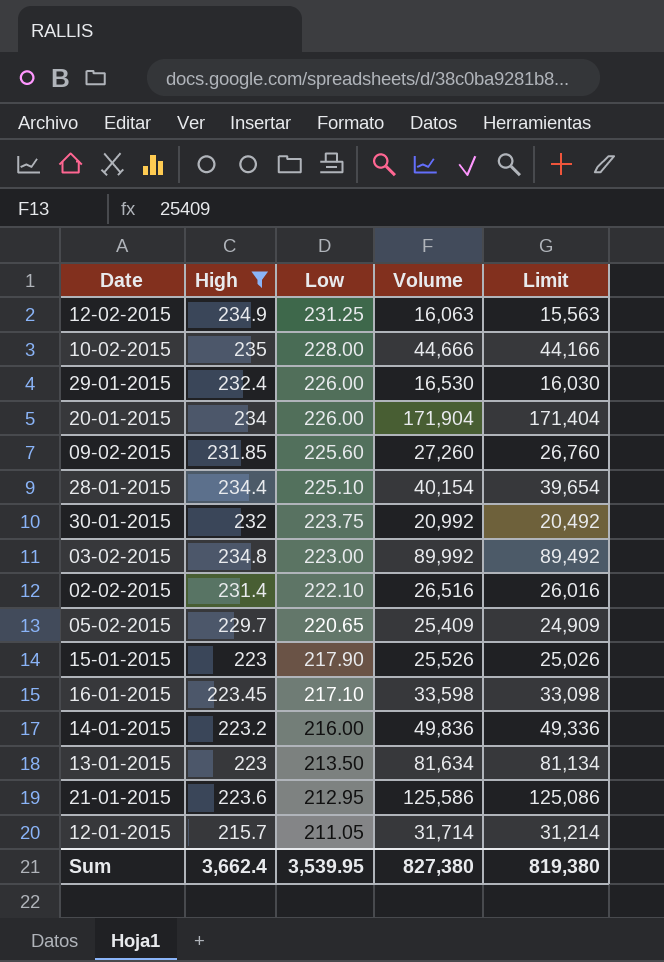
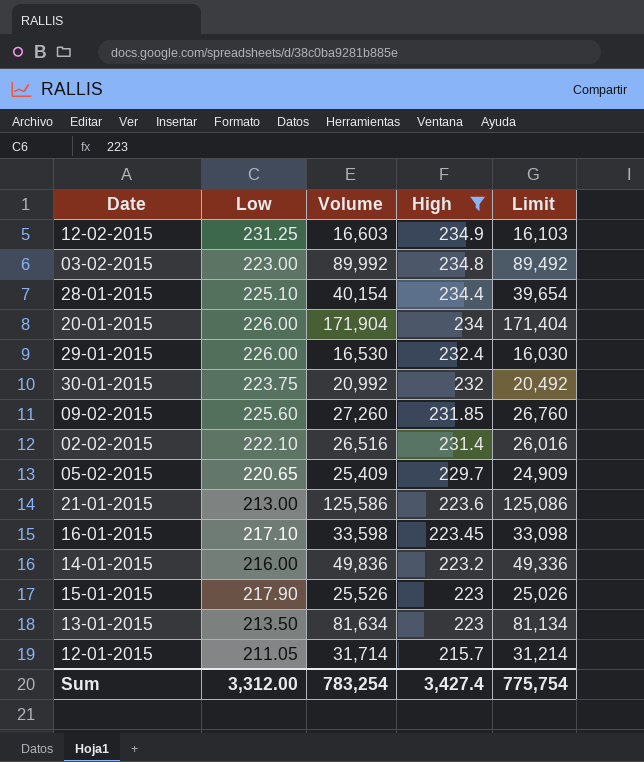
row order: Low descending -> High descending
column High | position: 2 -> 4
row 10-02-2015: 235 | 228.00 | 44,666 | 44,166 -> none
12-02-2015 | Volume: 16,063 -> 16,603
12-02-2015 | Limit: 15,563 -> 16,103
21-01-2015 | Low: 212.95 -> 213.00
Sum | Low: 3,539.95 -> 3,312.00
Sum | Volume: 827,380 -> 783,254
Sum | High: 3,662.4 -> 3,427.4
Sum | Limit: 819,380 -> 775,754

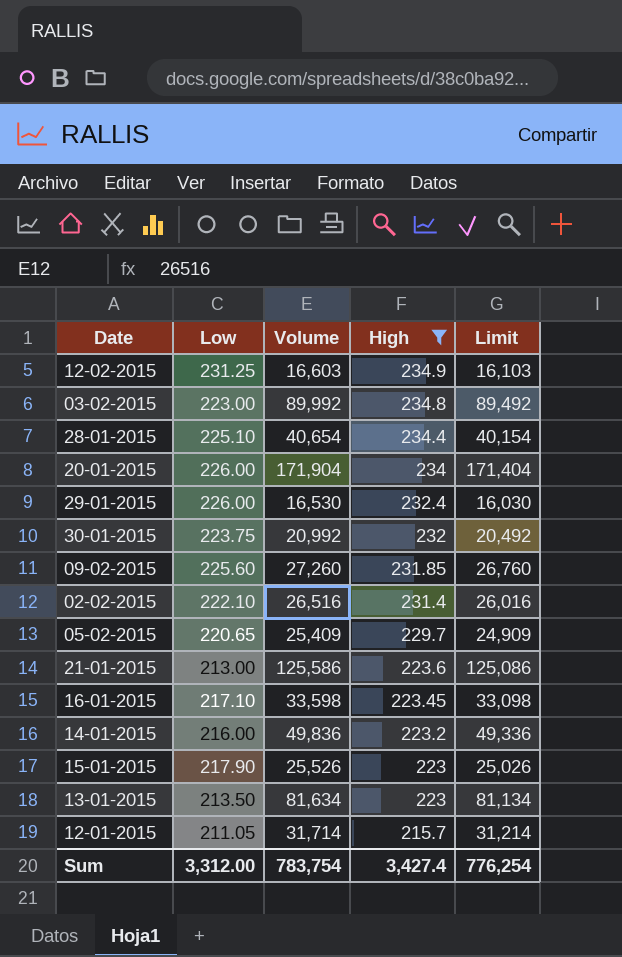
28-01-2015 | Volume: 40,154 -> 40,654
28-01-2015 | Limit: 39,654 -> 40,154
Sum | Volume: 783,254 -> 783,754
Sum | Limit: 775,754 -> 776,254

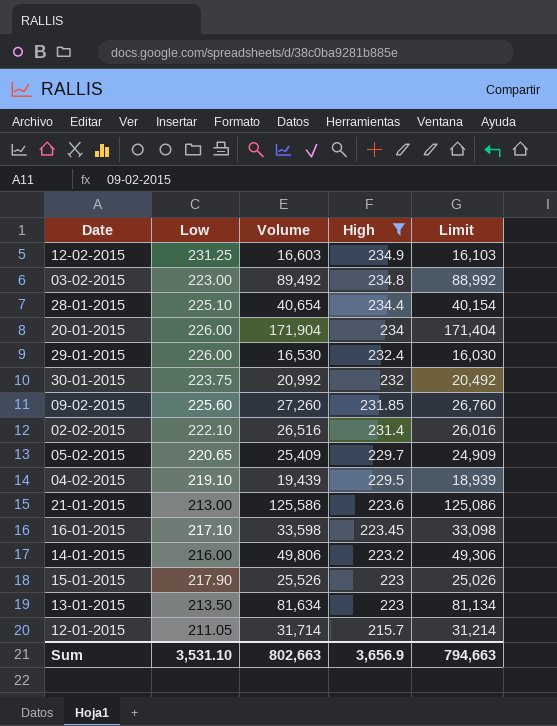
03-02-2015 | Volume: 89,992 -> 89,492
03-02-2015 | Limit: 89,492 -> 88,992
row 04-02-2015: none -> 219.10 | 19,439 | 229.5 | 18,939
14-01-2015 | Volume: 49,836 -> 49,806
14-01-2015 | Limit: 49,336 -> 49,306
Sum | Low: 3,312.00 -> 3,531.10
Sum | Volume: 783,754 -> 802,663
Sum | High: 3,427.4 -> 3,656.9
Sum | Limit: 776,254 -> 794,663

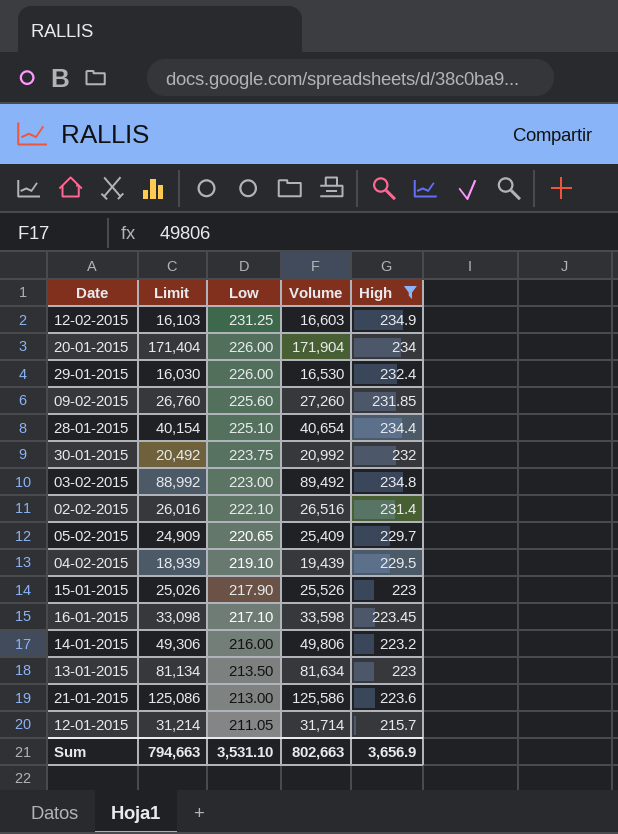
row order: High descending -> Low descending
column Limit | position: 5 -> 2

